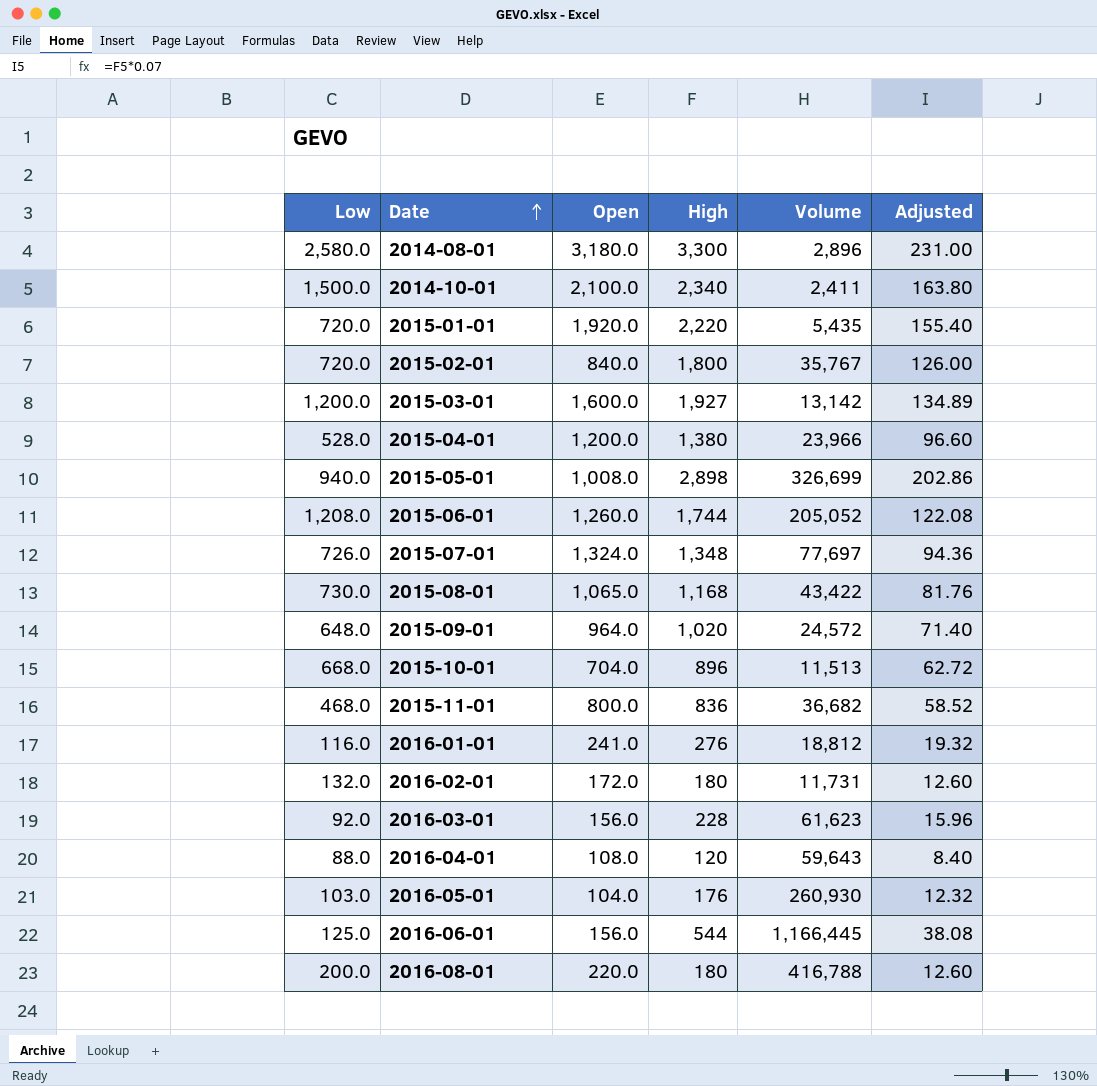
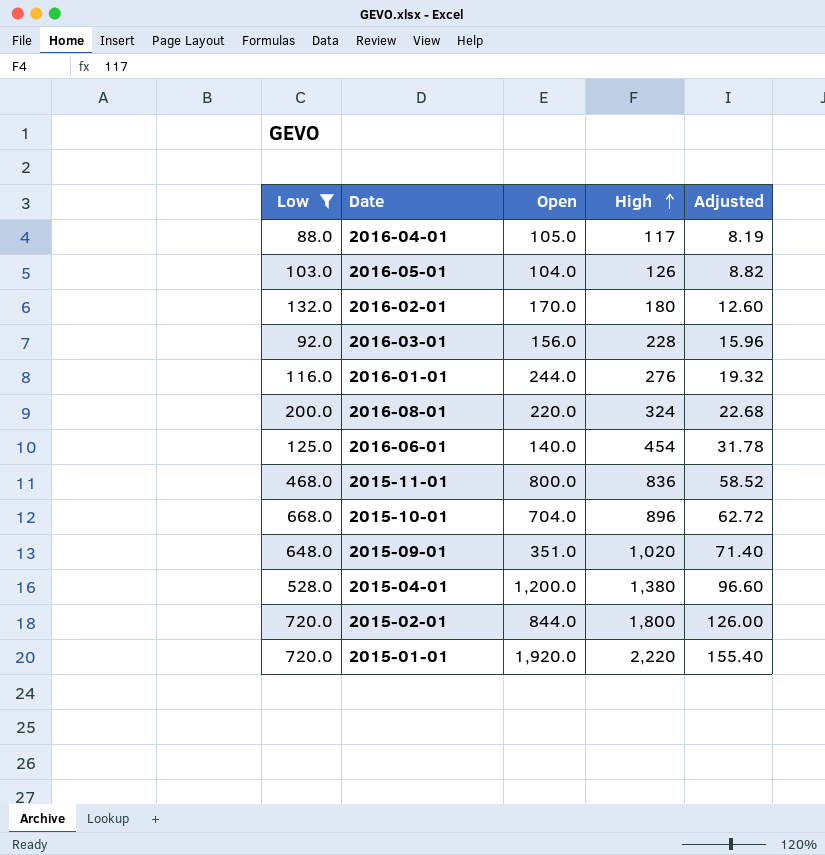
filter: none -> Low <= 720.0
row order: Date ascending -> High ascending
column Volume | position: 5 -> none
2016-04-01 | Open: 108.0 -> 105.0
2016-04-01 | High: 120 -> 117
2016-04-01 | Adjusted: 8.40 -> 8.19
2016-05-01 | High: 176 -> 126
2016-05-01 | Adjusted: 12.32 -> 8.82
2016-02-01 | Open: 172.0 -> 170.0
2016-01-01 | Open: 241.0 -> 244.0
2016-08-01 | High: 180 -> 324
2016-08-01 | Adjusted: 12.60 -> 22.68
2016-06-01 | Open: 156.0 -> 140.0
2016-06-01 | High: 544 -> 454
2016-06-01 | Adjusted: 38.08 -> 31.78
2015-09-01 | Open: 964.0 -> 351.0
2015-02-01 | Open: 840.0 -> 844.0

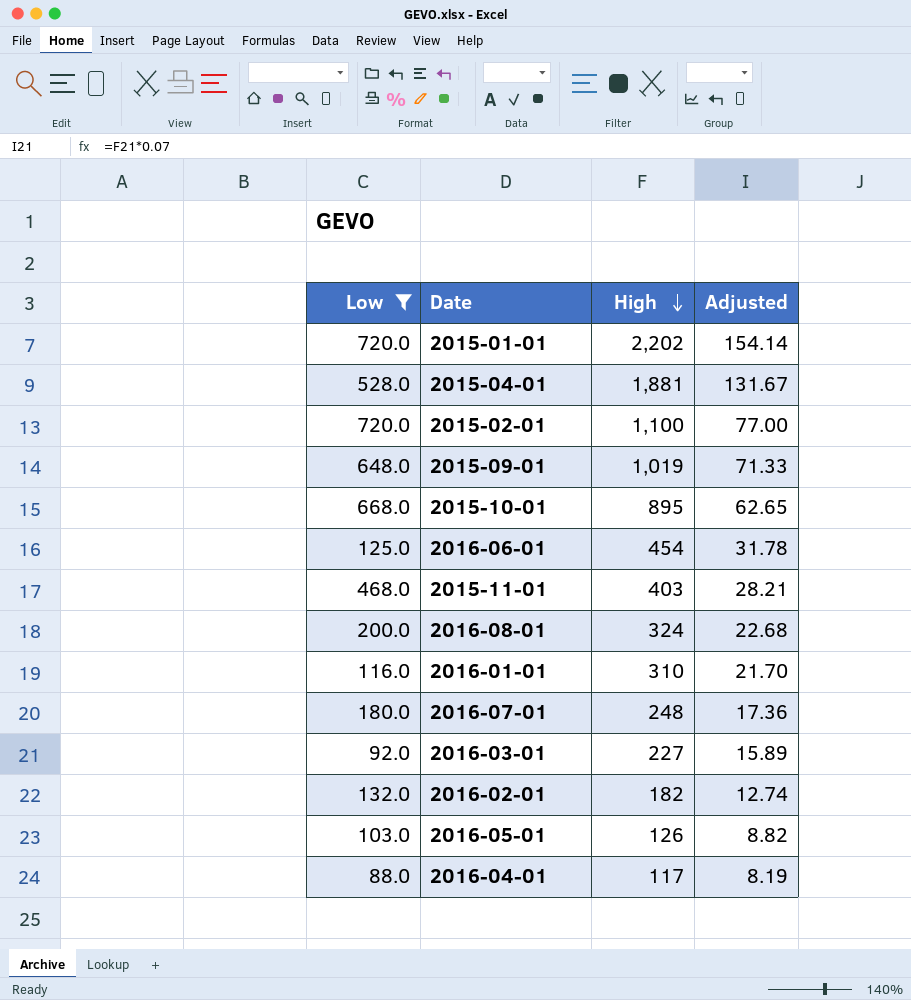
row order: High ascending -> High descending
column Open | position: 3 -> none
2015-01-01 | High: 2,220 -> 2,202
2015-01-01 | Adjusted: 155.40 -> 154.14
2015-04-01 | High: 1,380 -> 1,881
2015-04-01 | Adjusted: 96.60 -> 131.67
2015-02-01 | High: 1,800 -> 1,100
2015-02-01 | Adjusted: 126.00 -> 77.00
2015-09-01 | High: 1,020 -> 1,019
2015-09-01 | Adjusted: 71.40 -> 71.33
2015-10-01 | High: 896 -> 895
2015-10-01 | Adjusted: 62.72 -> 62.65
2015-11-01 | High: 836 -> 403
2015-11-01 | Adjusted: 58.52 -> 28.21
2016-01-01 | High: 276 -> 310
2016-01-01 | Adjusted: 19.32 -> 21.70
row 2016-07-01: none -> 180.0 | 248 | 17.36
2016-03-01 | High: 228 -> 227
2016-03-01 | Adjusted: 15.96 -> 15.89
2016-02-01 | High: 180 -> 182
2016-02-01 | Adjusted: 12.60 -> 12.74

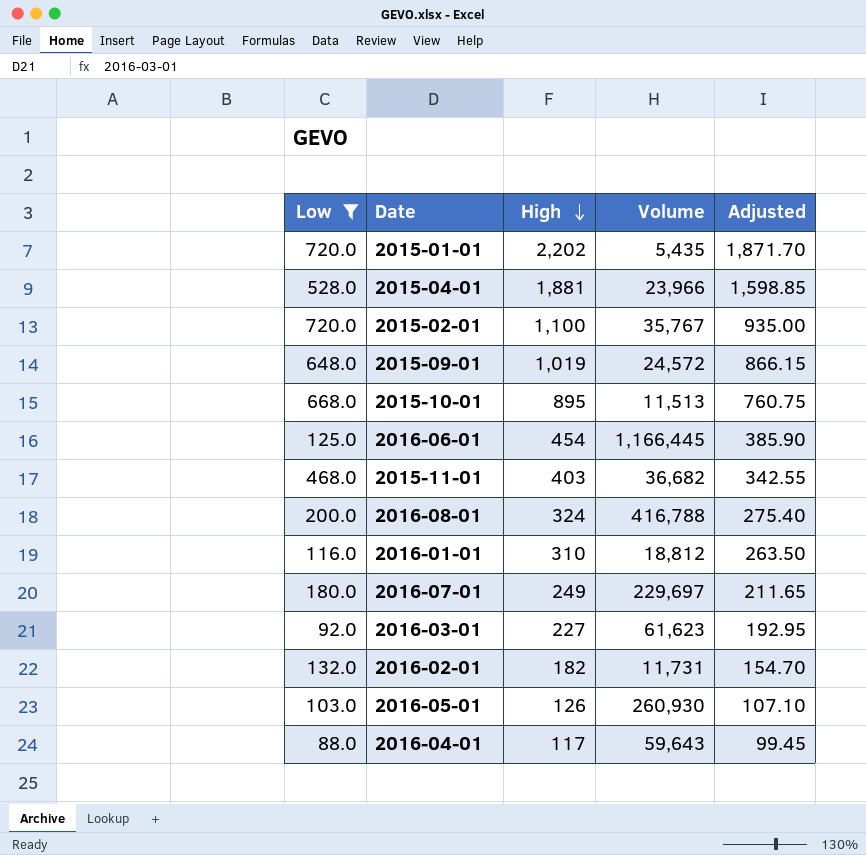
column Volume | position: none -> 4
column Adjusted | formula: [High] * 0.07 -> [High] * 0.85
2016-07-01 | High: 248 -> 249

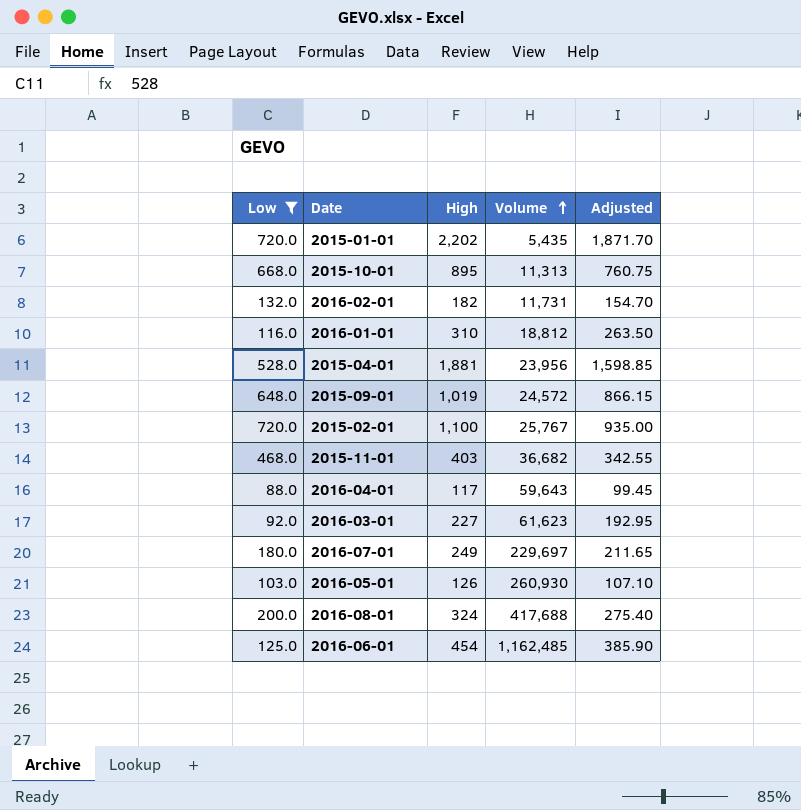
row order: High descending -> Volume ascending
2015-10-01 | Volume: 11,513 -> 11,313
2015-04-01 | Volume: 23,966 -> 23,956
2015-02-01 | Volume: 35,767 -> 25,767
2016-08-01 | Volume: 416,788 -> 417,688
2016-06-01 | Volume: 1,166,445 -> 1,162,485

